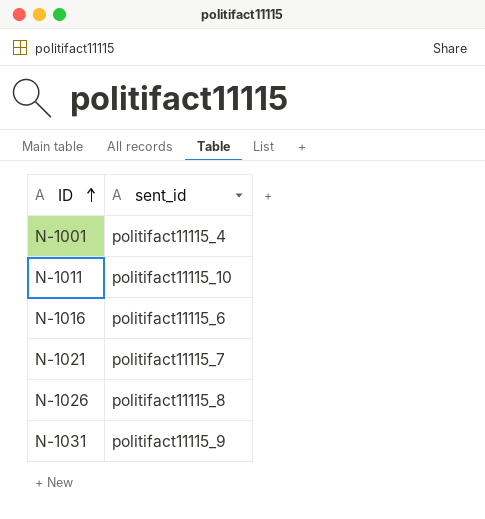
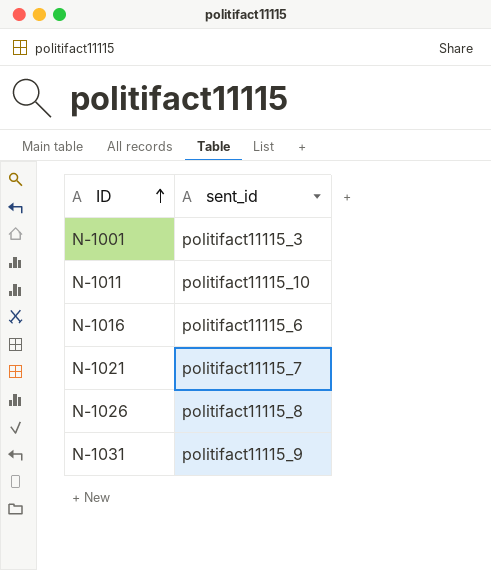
N-1001 | sent_id: politifact11115_4 -> politifact11115_3

